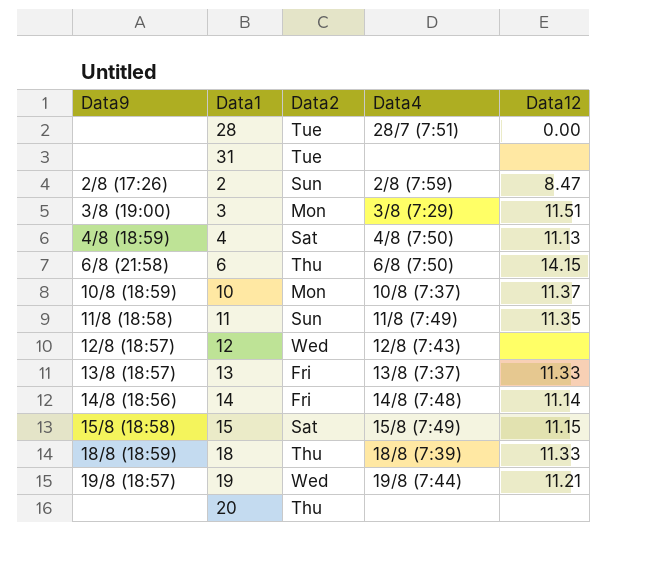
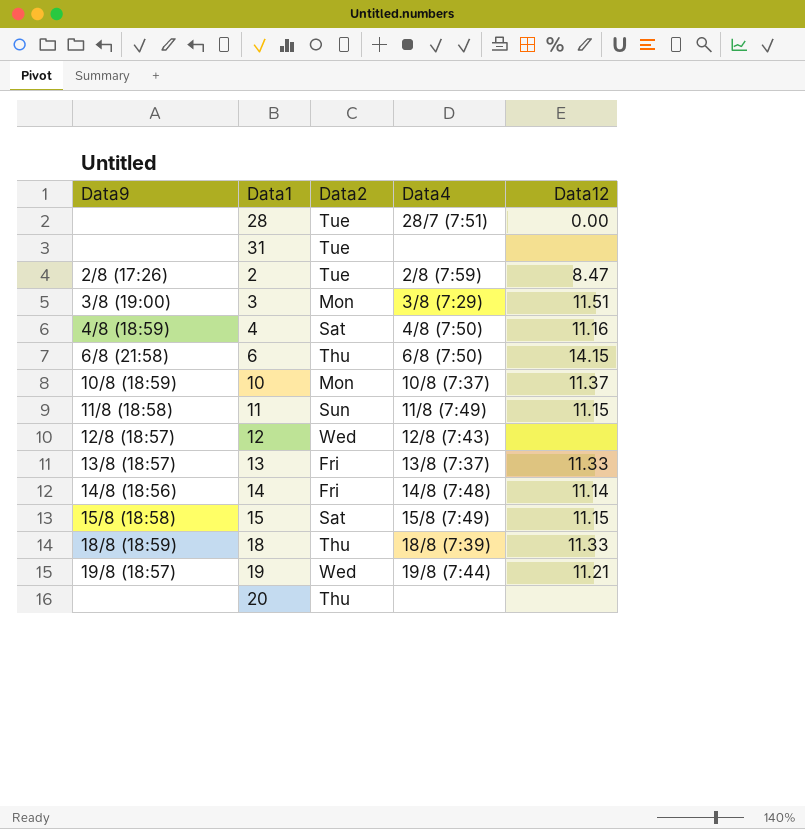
2 | Data2: Sun -> Tue
4 | Data12: 11.13 -> 11.16
11 | Data12: 11.35 -> 11.15

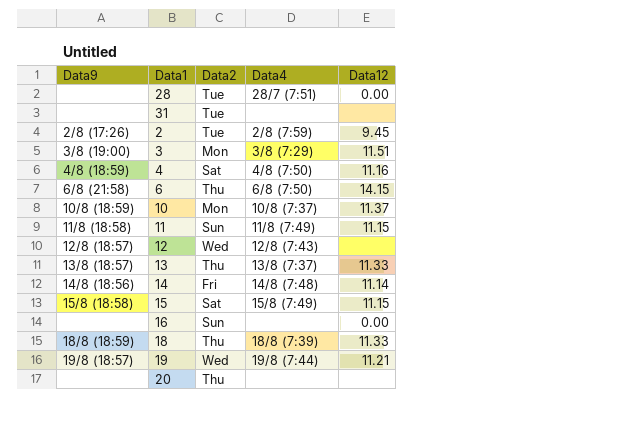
2 | Data12: 8.47 -> 9.45
13 | Data2: Fri -> Thu
row 16: none -> none | Sun | none | 0.00

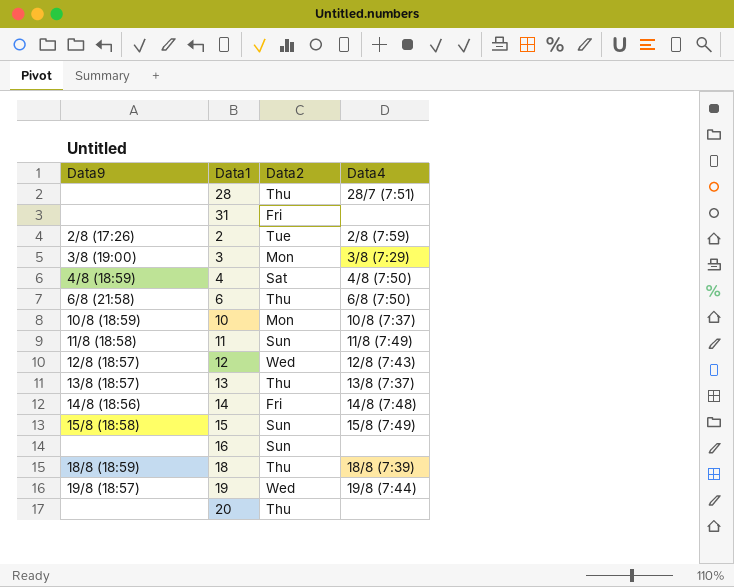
column Data12 | position: 5 -> none
28 | Data2: Tue -> Thu
31 | Data2: Tue -> Fri
15 | Data2: Sat -> Sun

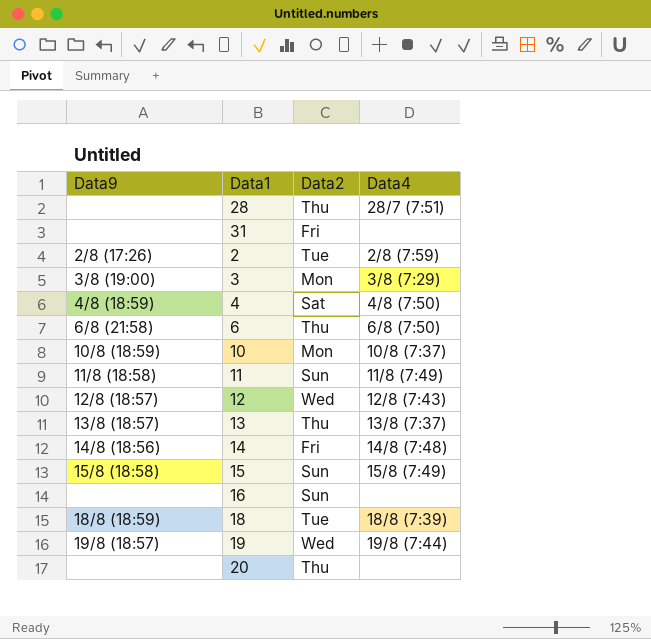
18 | Data2: Thu -> Tue

